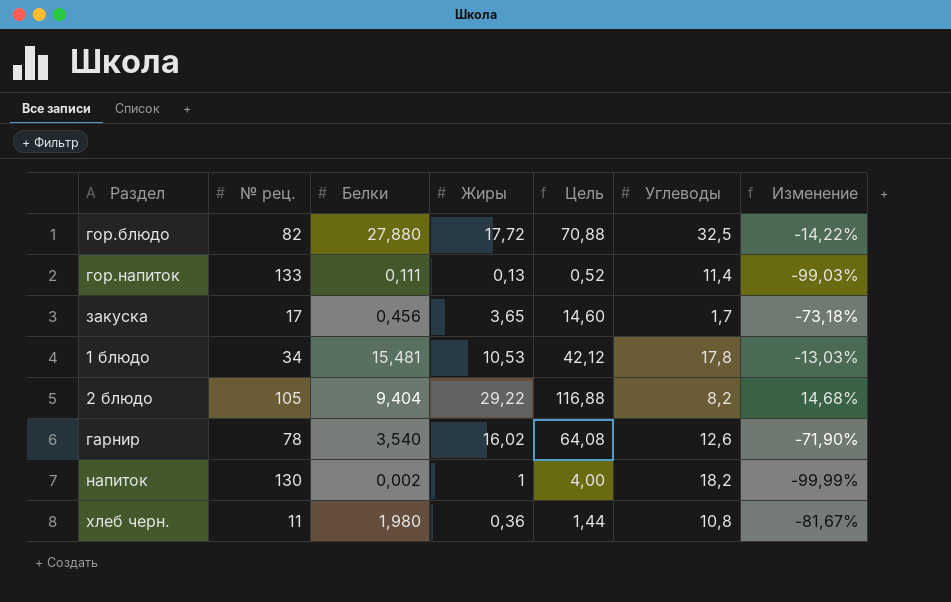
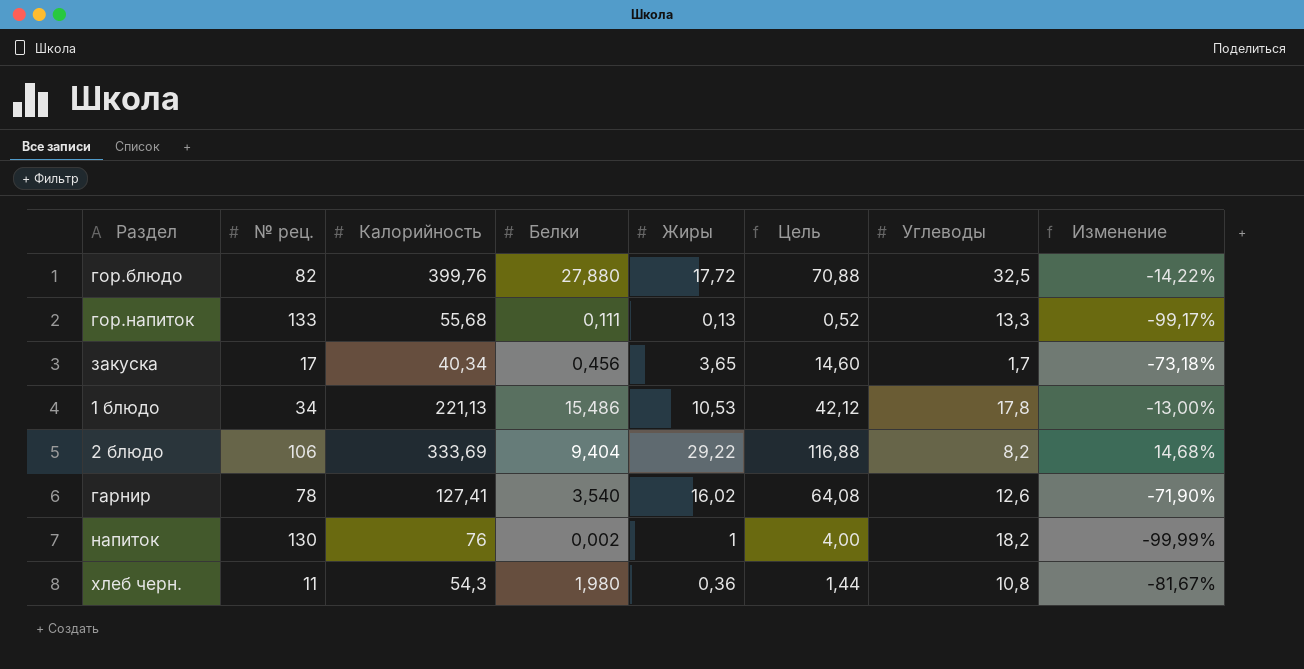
column Калорийность | position: none -> 3
гор.напиток | Углеводы: 11,4 -> 13,3
гор.напиток | Изменение: -99,03% -> -99,17%
1 блюдо | Белки: 15,481 -> 15,486
1 блюдо | Изменение: -13,03% -> -13,00%
2 блюдо | № рец.: 105 -> 106

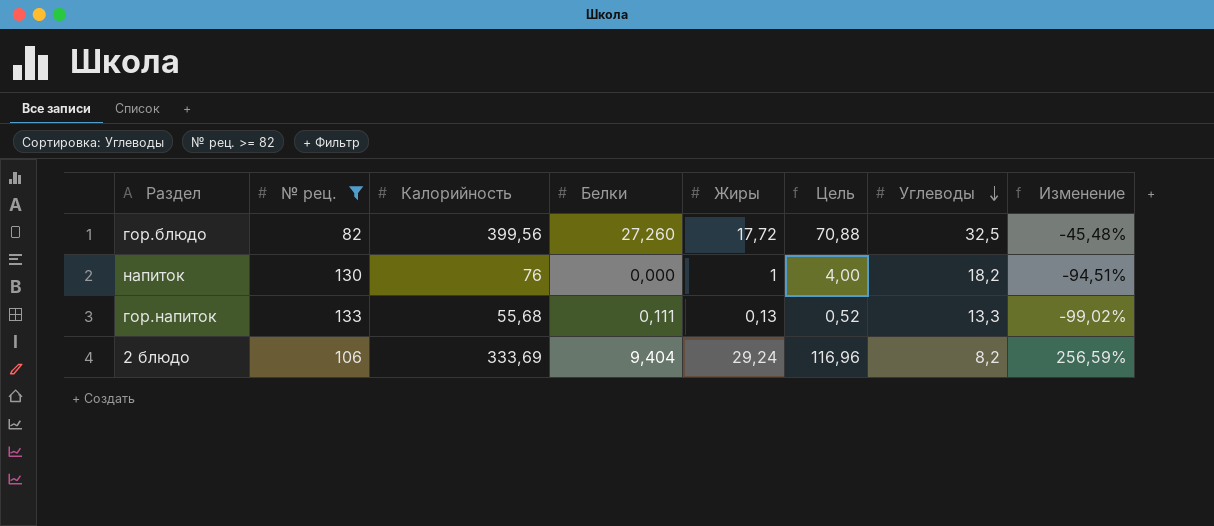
filter: none -> № рец. >= 82
row order: none -> Углеводы descending
column Изменение | formula: ([Белки] - [Углеводы]) / [Углеводы] -> ([Жиры] - [Углеводы]) / [Углеводы]
гор.блюдо | Калорийность: 399,76 -> 399,56
гор.блюдо | Белки: 27,880 -> 27,260
напиток | Белки: 0,002 -> 0,000
2 блюдо | Жиры: 29,22 -> 29,24
2 блюдо | Цель: 116,88 -> 116,96

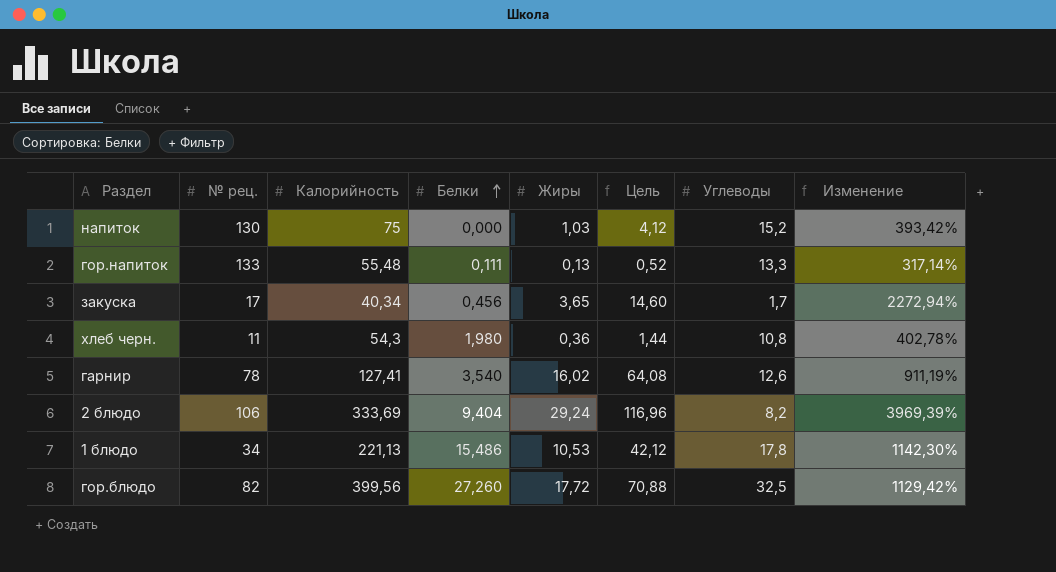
filter: № рец. >= 82 -> none
row order: Углеводы descending -> Белки ascending
column Изменение | formula: ([Жиры] - [Углеводы]) / [Углеводы] -> ([Калорийность] - [Углеводы]) / [Углеводы]
напиток | Калорийность: 76 -> 75
напиток | Жиры: 1 -> 1,03
напиток | Цель: 4,00 -> 4,12
напиток | Углеводы: 18,2 -> 15,2
гор.напиток | Калорийность: 55,68 -> 55,48

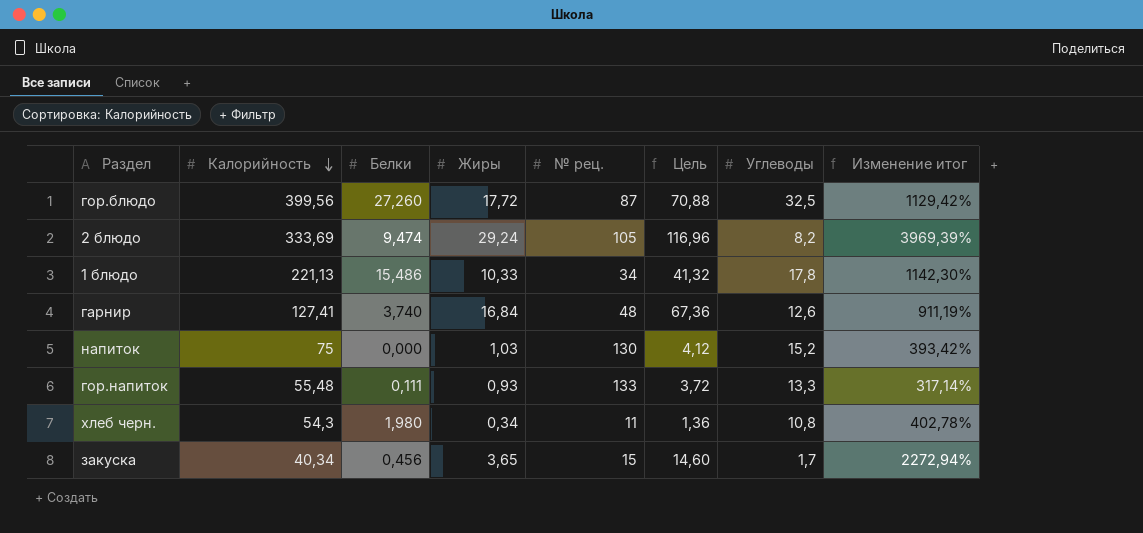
row order: Белки ascending -> Калорийность descending
column № рец. | position: 2 -> 5
column name: Изменение -> Изменение итог
гор.блюдо | № рец.: 82 -> 87
2 блюдо | Белки: 9,404 -> 9,474
2 блюдо | № рец.: 106 -> 105
1 блюдо | Жиры: 10,53 -> 10,33
1 блюдо | Цель: 42,12 -> 41,32
гарнир | Белки: 3,540 -> 3,740
гарнир | Жиры: 16,02 -> 16,84
гарнир | № рец.: 78 -> 48
гарнир | Цель: 64,08 -> 67,36
гор.напиток | Жиры: 0,13 -> 0,93
гор.напиток | Цель: 0,52 -> 3,72
хлеб черн. | Жиры: 0,36 -> 0,34
хлеб черн. | Цель: 1,44 -> 1,36
закуска | № рец.: 17 -> 15

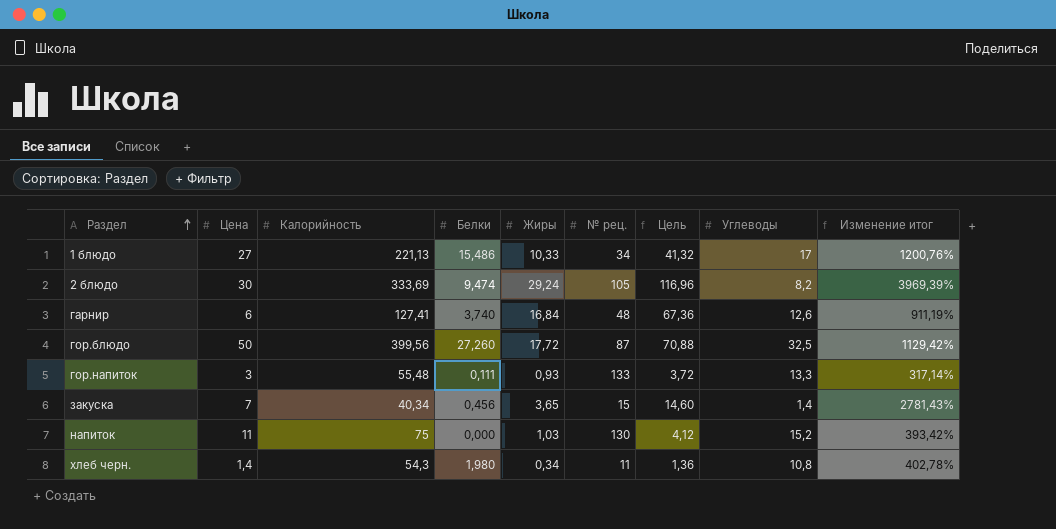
row order: Калорийность descending -> Раздел ascending
column Цена | position: none -> 2
1 блюдо | Углеводы: 17,8 -> 17
1 блюдо | Изменение итог: 1142,30% -> 1200,76%
закуска | Углеводы: 1,7 -> 1,4
закуска | Изменение итог: 2272,94% -> 2781,43%

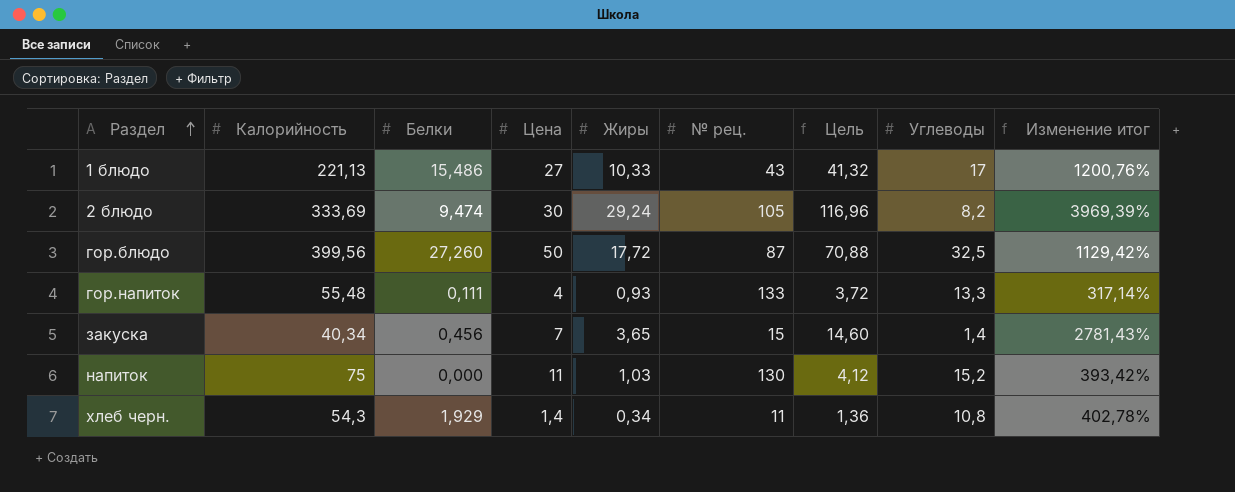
column Цена | position: 2 -> 4
row гарнир: 6 | 127,41 | 3,740 | 16,84 | 48 | 67,36 | 12,6 | 911,19% -> none
1 блюдо | № рец.: 34 -> 43
гор.напиток | Цена: 3 -> 4
хлеб черн. | Белки: 1,980 -> 1,929

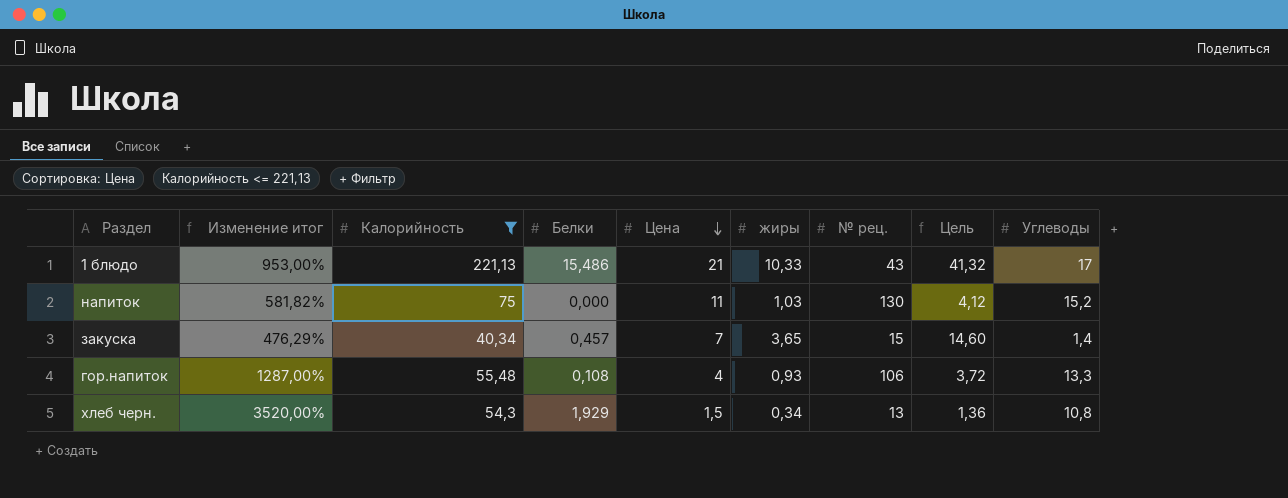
filter: none -> Калорийность <= 221,13
row order: Раздел ascending -> Цена descending
column Изменение итог | formula: ([Калорийность] - [Углеводы]) / [Углеводы] -> ([Калорийность] - [Цена]) / [Цена]
column Изменение итог | position: 9 -> 2
column name: Жиры -> жиры
1 блюдо | Цена: 27 -> 21
закуска | Белки: 0,456 -> 0,457
гор.напиток | Белки: 0,111 -> 0,108
гор.напиток | № рец.: 133 -> 106
хлеб черн. | Цена: 1,4 -> 1,5
хлеб черн. | № рец.: 11 -> 13

